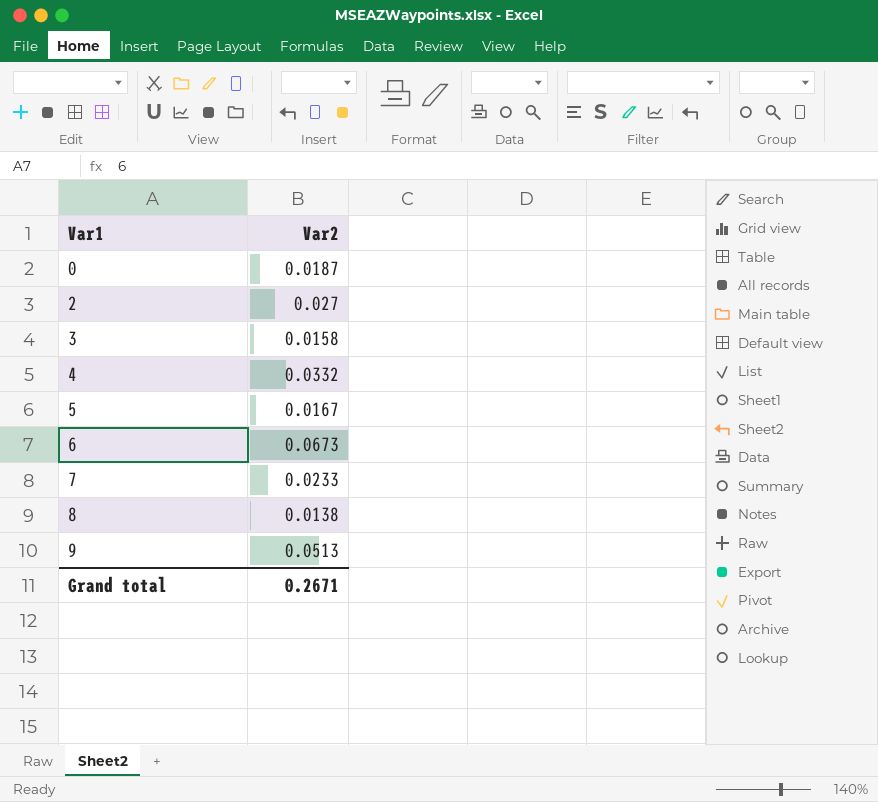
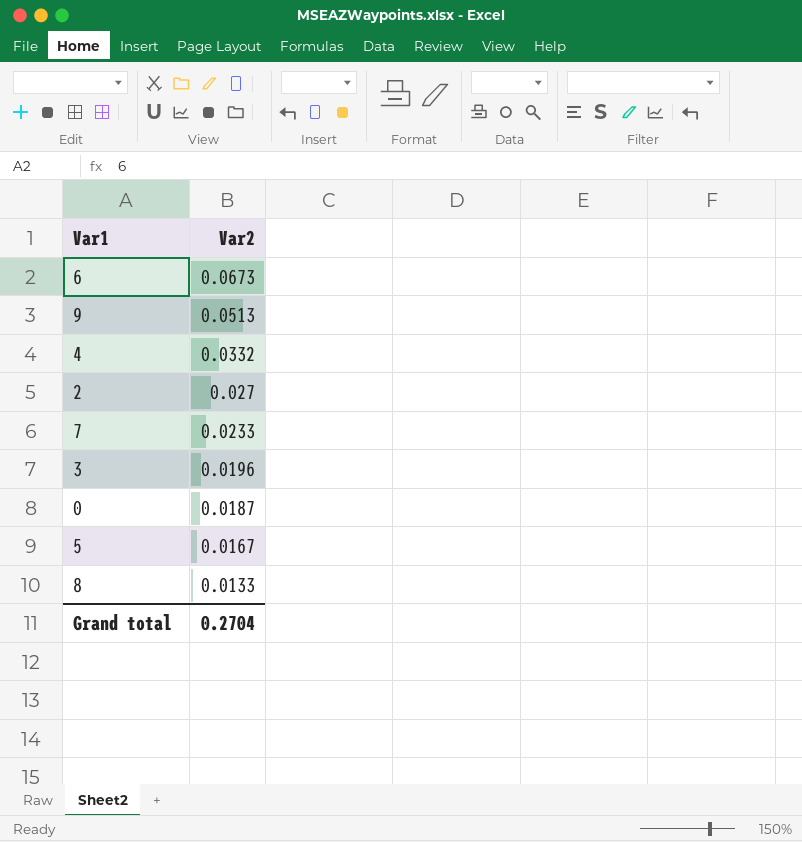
row order: Var1 ascending -> Var2 descending
3 | Var2: 0.0158 -> 0.0196
8 | Var2: 0.0138 -> 0.0133
Grand total | Var2: 0.2671 -> 0.2704

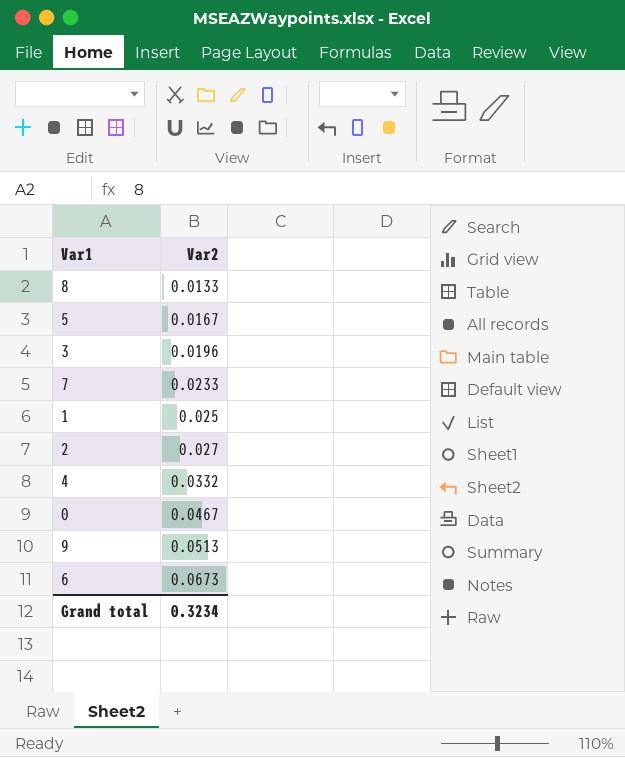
row order: Var2 descending -> Var2 ascending
row 1: none -> 0.025
0 | Var2: 0.0187 -> 0.0467
Grand total | Var2: 0.2704 -> 0.3234

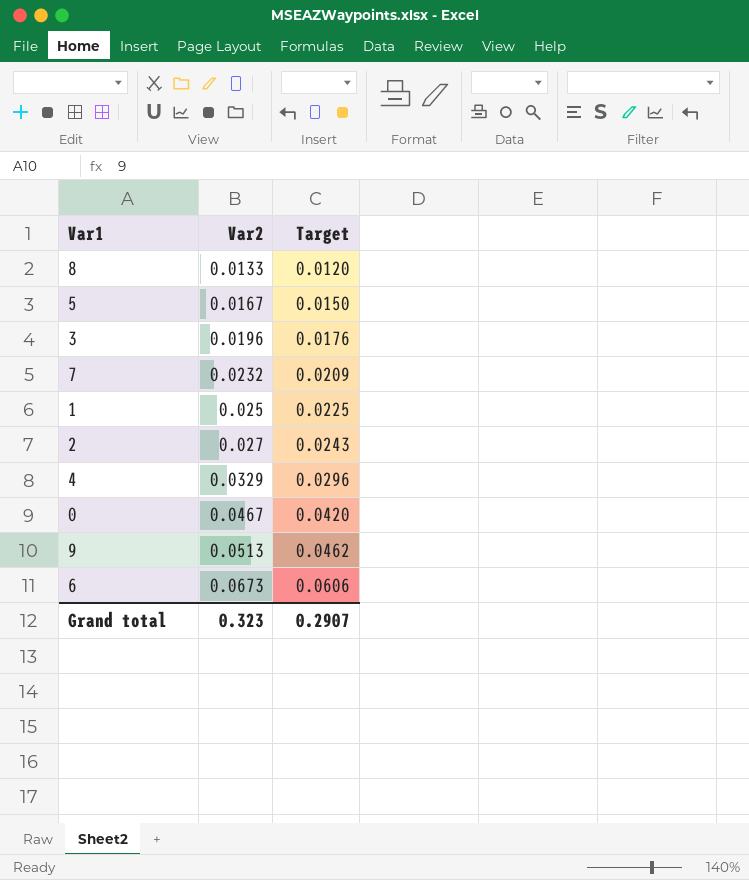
column Target | formula: none -> [Var2] * 0.9
7 | Var2: 0.0233 -> 0.0232
4 | Var2: 0.0332 -> 0.0329
Grand total | Var2: 0.3234 -> 0.323

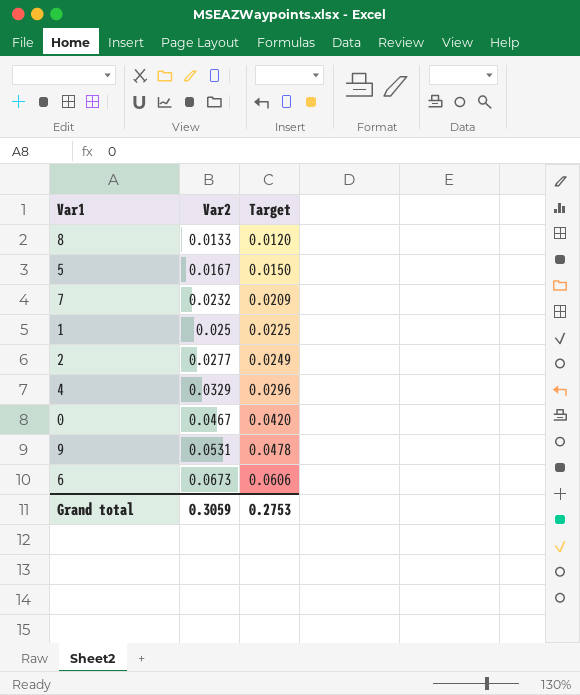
row 3: 0.0196 | 0.0176 -> none
2 | Var2: 0.027 -> 0.0277
2 | Target: 0.0243 -> 0.0249
9 | Var2: 0.0513 -> 0.0531
9 | Target: 0.0462 -> 0.0478
Grand total | Var2: 0.323 -> 0.3059
Grand total | Target: 0.2907 -> 0.2753

